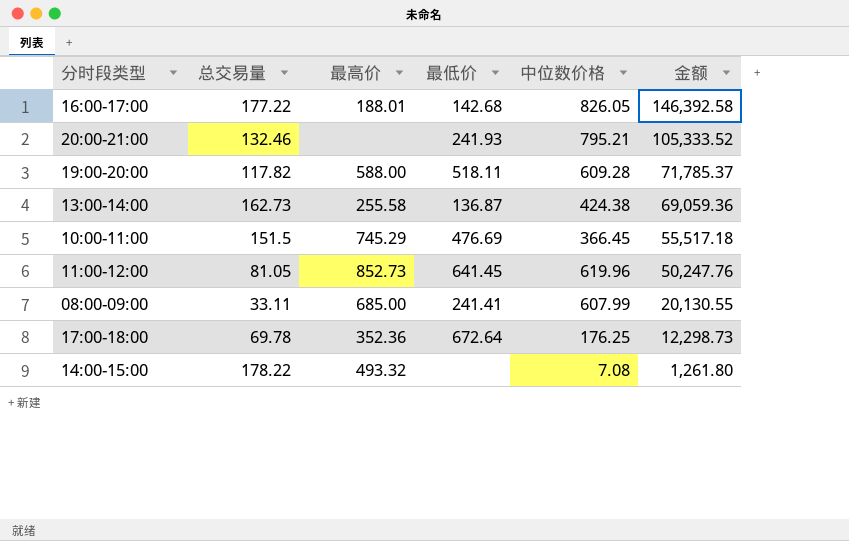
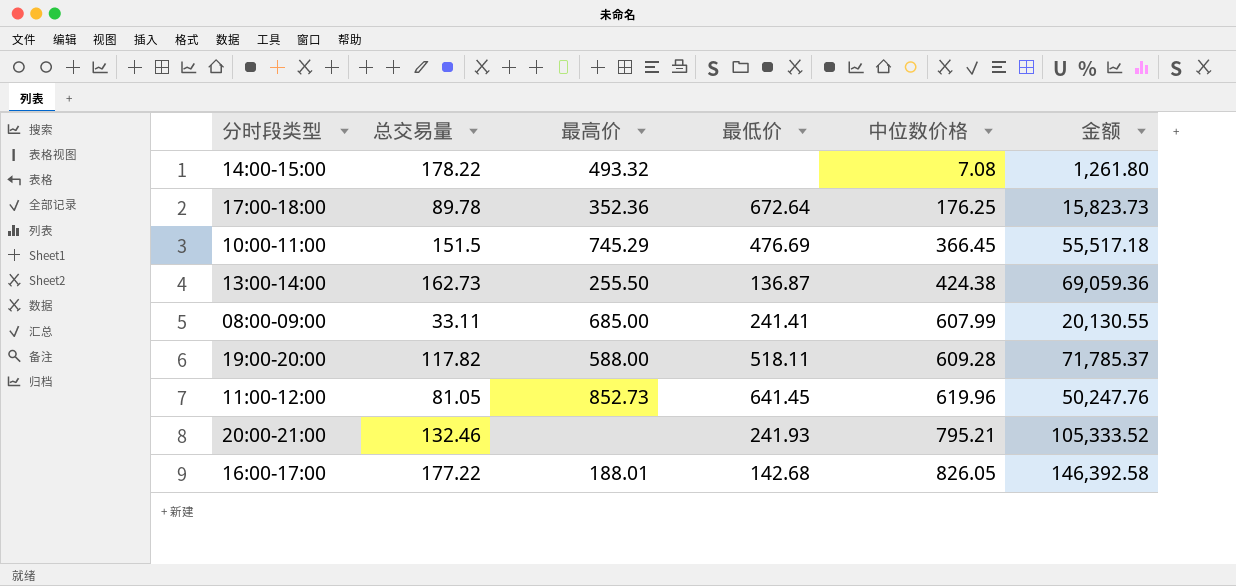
row order: 金额 descending -> 中位数价格 ascending
17:00-18:00 | 总交易量: 69.78 -> 89.78
17:00-18:00 | 金额: 12,298.73 -> 15,823.73
13:00-14:00 | 最高价: 255.58 -> 255.50

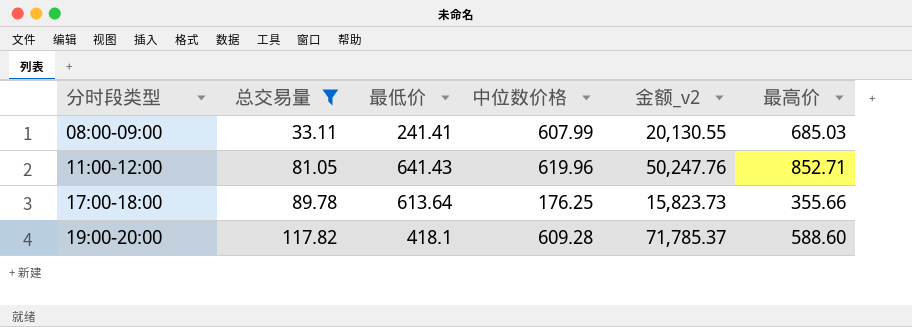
filter: none -> 总交易量 <= 117.82
row order: 中位数价格 ascending -> 分时段类型 ascending
column name: 金额 -> 金额_v2
column 最高价 | position: 3 -> 6
08:00-09:00 | 最高价: 685.00 -> 685.03
11:00-12:00 | 最低价: 641.45 -> 641.43
11:00-12:00 | 最高价: 852.73 -> 852.71
17:00-18:00 | 最低价: 672.64 -> 613.64
17:00-18:00 | 最高价: 352.36 -> 355.66
19:00-20:00 | 最低价: 518.11 -> 418.1
19:00-20:00 | 最高价: 588.00 -> 588.60

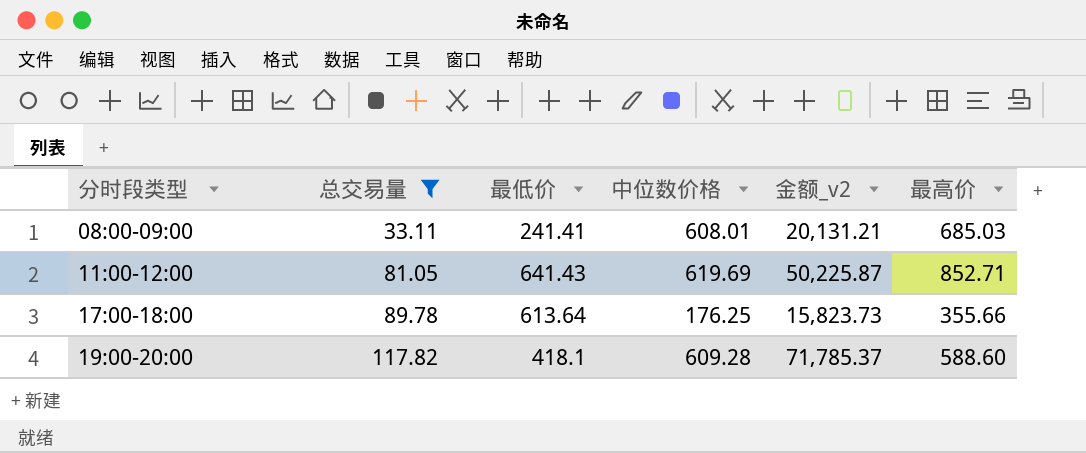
08:00-09:00 | 中位数价格: 607.99 -> 608.01
08:00-09:00 | 金额_v2: 20,130.55 -> 20,131.21
11:00-12:00 | 中位数价格: 619.96 -> 619.69
11:00-12:00 | 金额_v2: 50,247.76 -> 50,225.87

